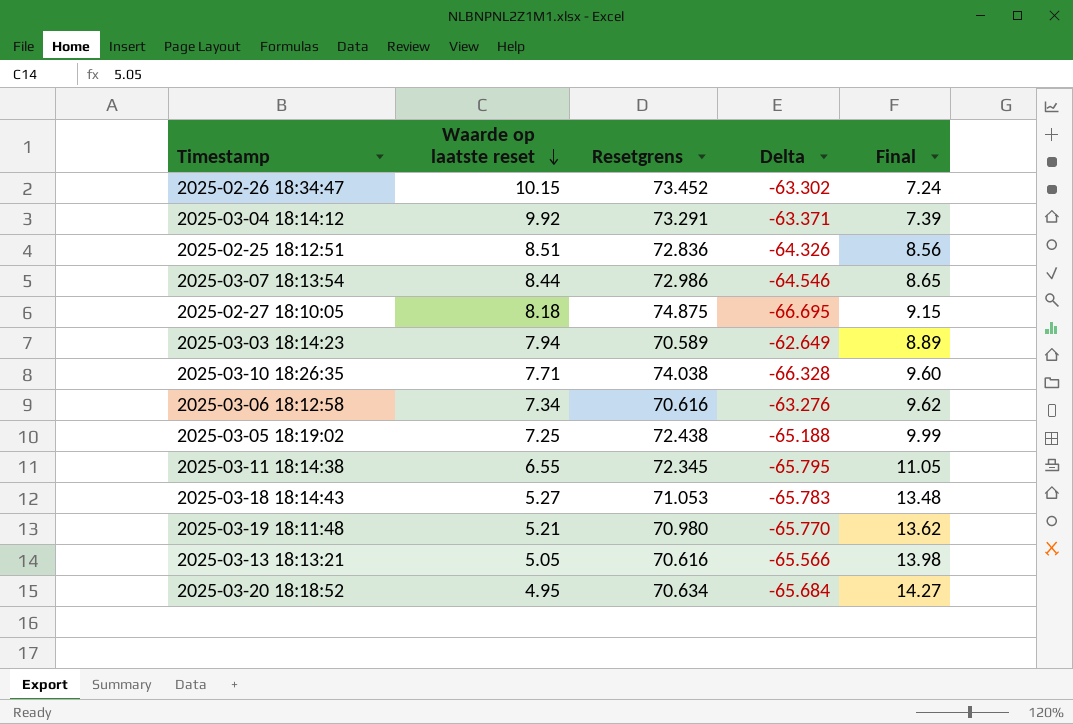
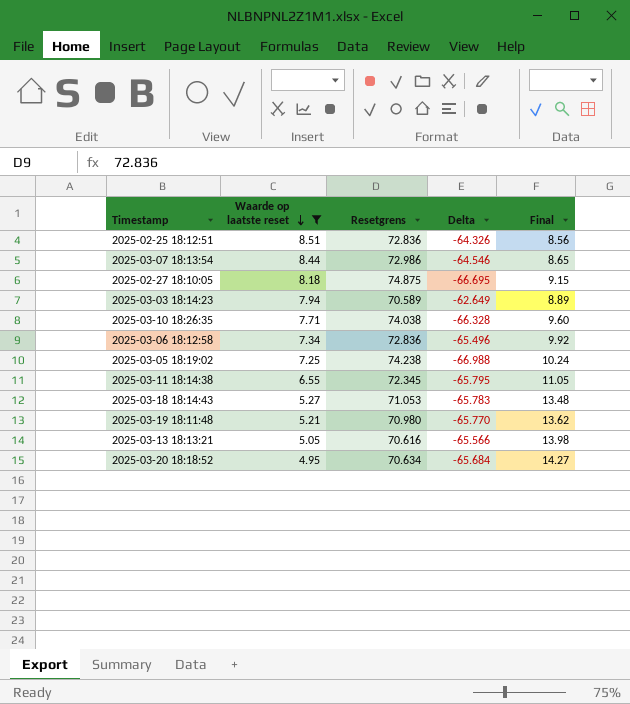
filter: none -> Waarde op laatste reset <= 8.51
2025-03-06 18:12:58 | Resetgrens: 70.616 -> 72.836
2025-03-06 18:12:58 | Delta: -63.276 -> -65.496
2025-03-06 18:12:58 | Final: 9.62 -> 9.92
2025-03-05 18:19:02 | Resetgrens: 72.438 -> 74.238
2025-03-05 18:19:02 | Delta: -65.188 -> -66.988
2025-03-05 18:19:02 | Final: 9.99 -> 10.24

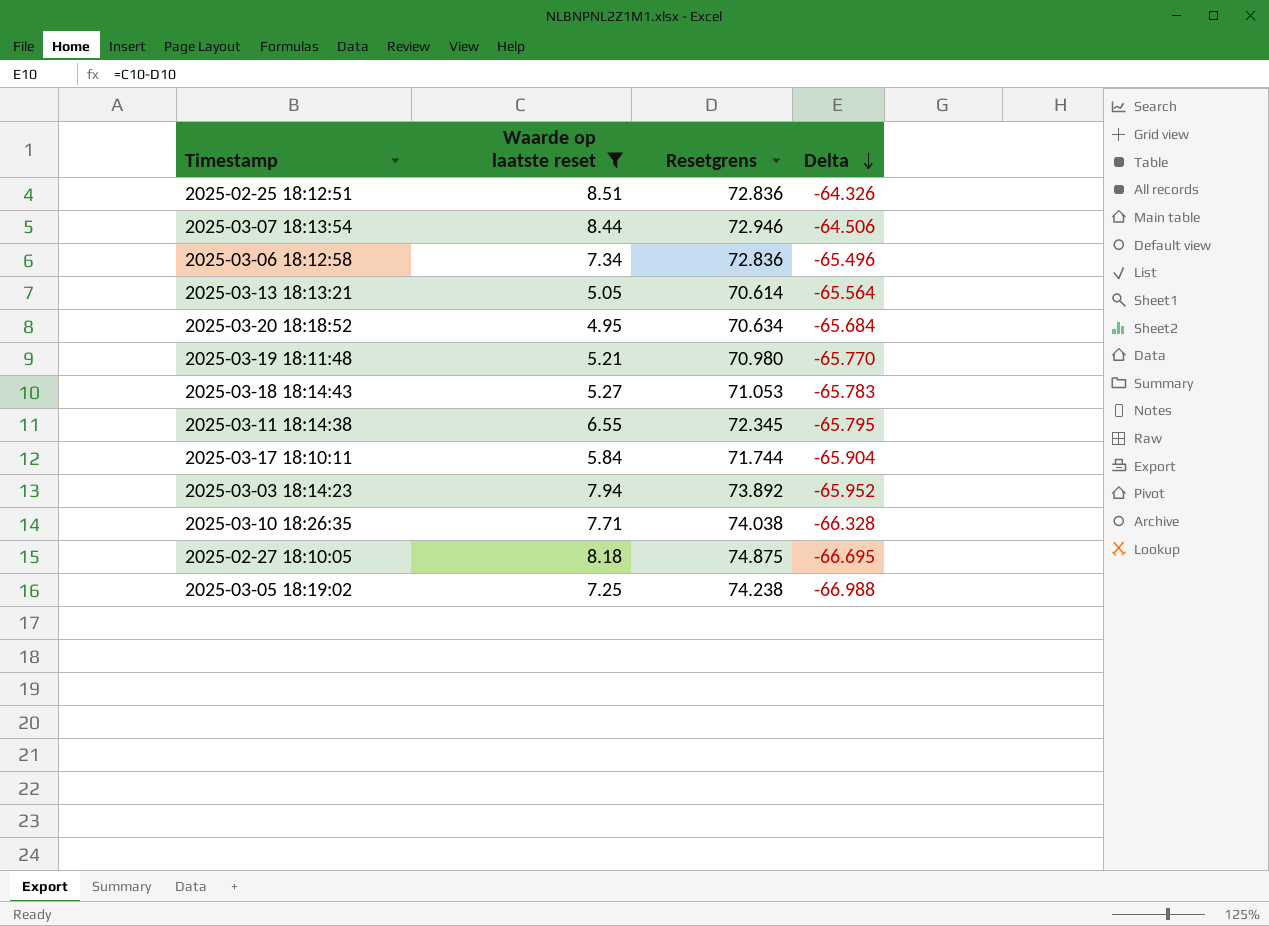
row order: Waarde op laatste reset descending -> Delta descending
column Final | formula: [Resetgrens] / [Waarde op laatste reset] -> none
2025-03-07 18:13:54 | Resetgrens: 72.986 -> 72.946
2025-03-07 18:13:54 | Delta: -64.546 -> -64.506
2025-03-13 18:13:21 | Resetgrens: 70.616 -> 70.614
2025-03-13 18:13:21 | Delta: -65.566 -> -65.564
row 2025-03-17 18:10:11: none -> 5.84 | 71.744 | -65.904
2025-03-03 18:14:23 | Resetgrens: 70.589 -> 73.892
2025-03-03 18:14:23 | Delta: -62.649 -> -65.952

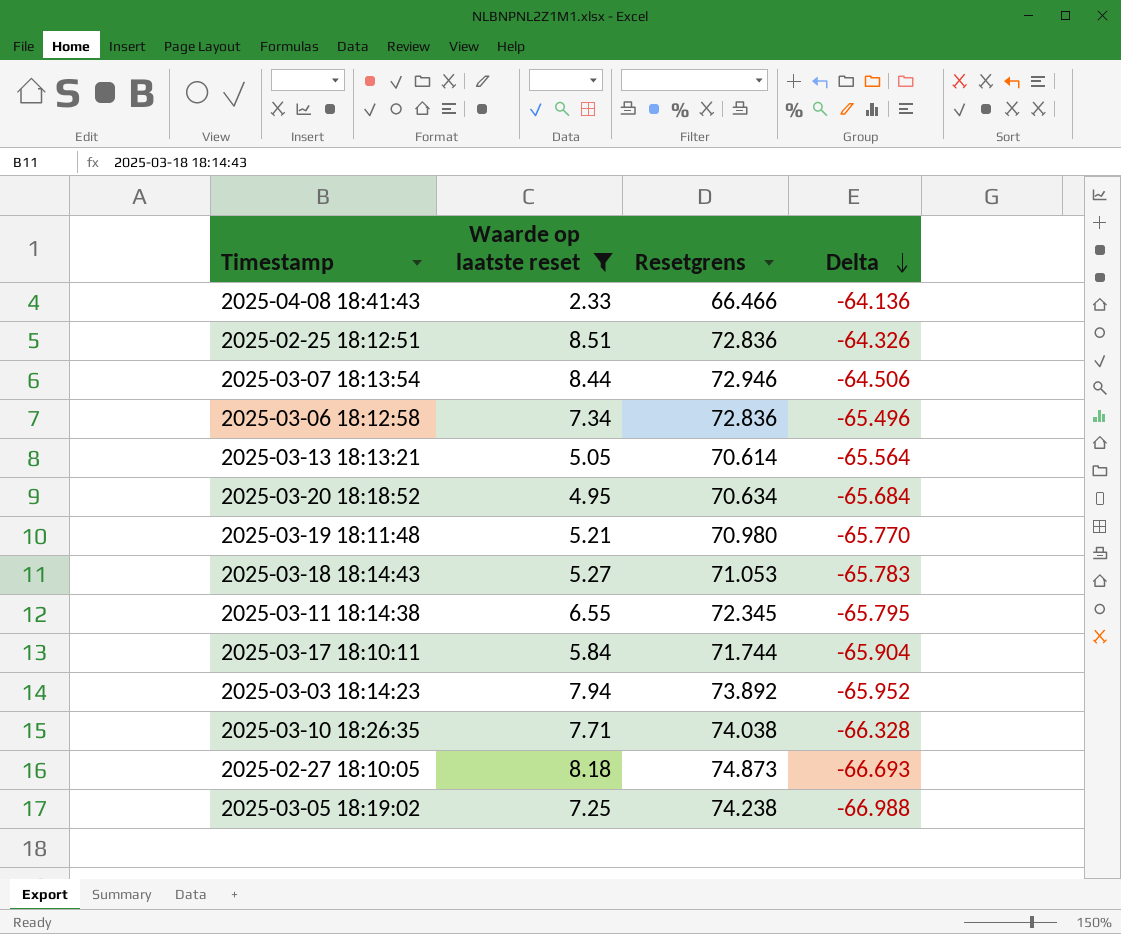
row 2025-04-08 18:41:43: none -> 2.33 | 66.466 | -64.136
2025-02-27 18:10:05 | Resetgrens: 74.875 -> 74.873
2025-02-27 18:10:05 | Delta: -66.695 -> -66.693

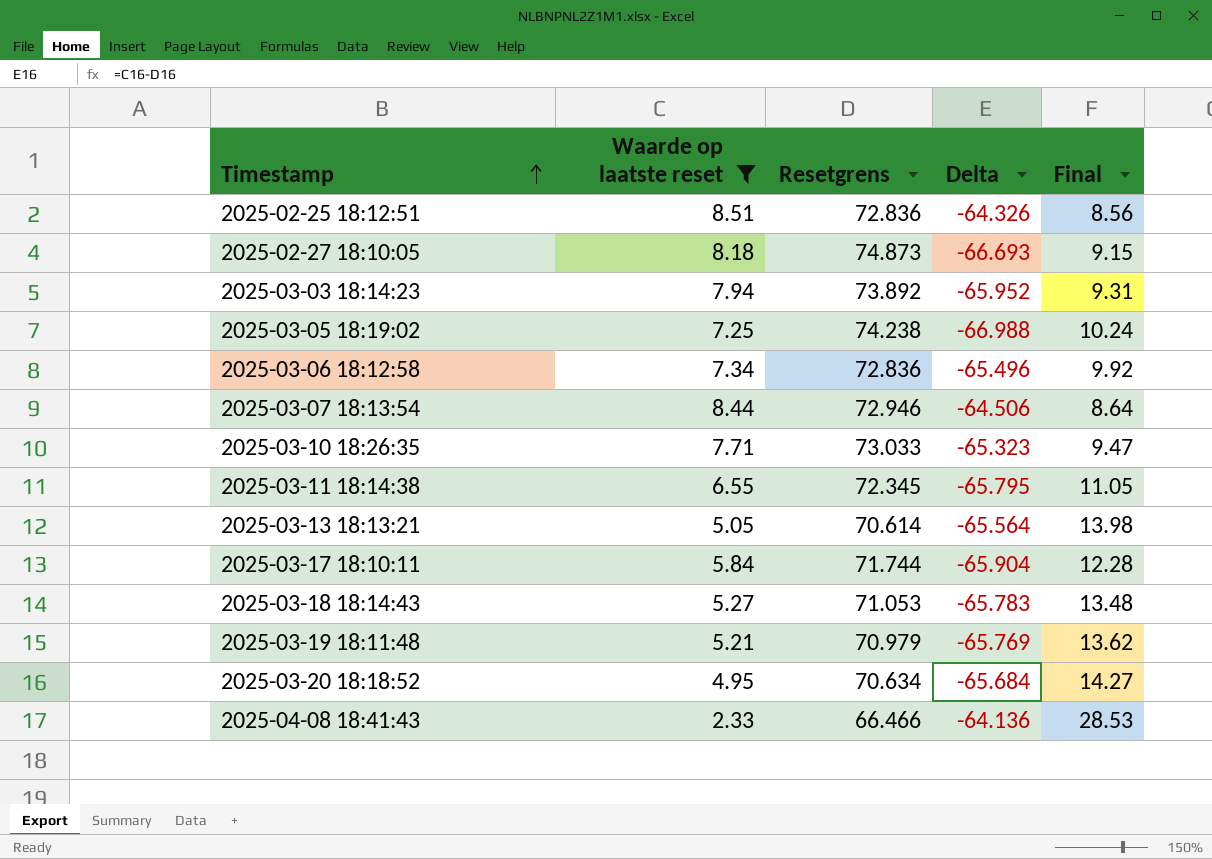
row order: Delta descending -> Timestamp ascending
column Final | formula: none -> [Resetgrens] / [Waarde op laatste reset]
2025-03-10 18:26:35 | Resetgrens: 74.038 -> 73.033
2025-03-10 18:26:35 | Delta: -66.328 -> -65.323
2025-03-19 18:11:48 | Resetgrens: 70.980 -> 70.979
2025-03-19 18:11:48 | Delta: -65.770 -> -65.769

